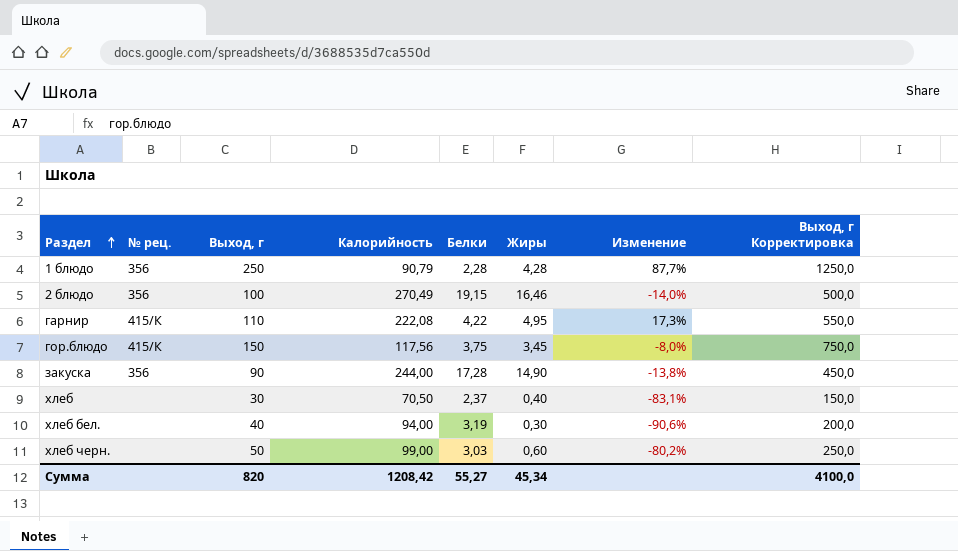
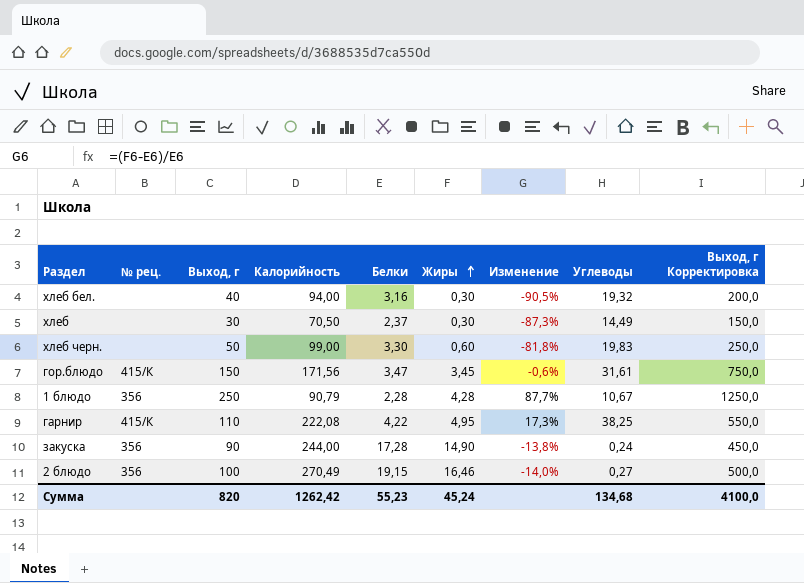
row order: Раздел ascending -> Жиры ascending
column Углеводы | position: none -> 8
хлеб бел. | Белки: 3,19 -> 3,16
хлеб бел. | Изменение: -90,6% -> -90,5%
хлеб | Жиры: 0,40 -> 0,30
хлеб | Изменение: -83,1% -> -87,3%
хлеб черн. | Белки: 3,03 -> 3,30
хлеб черн. | Изменение: -80,2% -> -81,8%
гор.блюдо | Калорийность: 117,56 -> 171,56
гор.блюдо | Белки: 3,75 -> 3,47
гор.блюдо | Изменение: -8,0% -> -0,6%
Сумма | Калорийность: 1208,42 -> 1262,42
Сумма | Белки: 55,27 -> 55,23
Сумма | Жиры: 45,34 -> 45,24

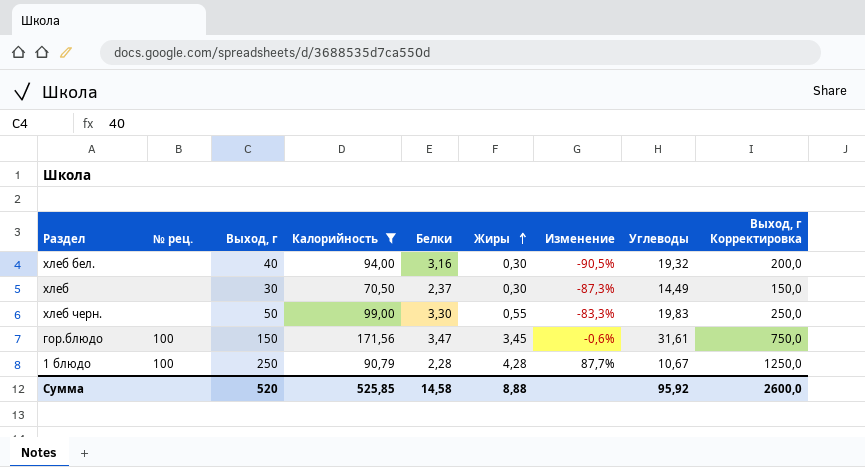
filter: none -> Калорийность <= 171,56
хлеб черн. | Жиры: 0,60 -> 0,55
хлеб черн. | Изменение: -81,8% -> -83,3%
гор.блюдо | № рец.: 415/К -> 100
1 блюдо | № рец.: 356 -> 100
Сумма | Выход, г: 820 -> 520
Сумма | Калорийность: 1262,42 -> 525,85
Сумма | Белки: 55,23 -> 14,58
Сумма | Жиры: 45,24 -> 8,88
Сумма | Углеводы: 134,68 -> 95,92
Сумма | Выход, г Корректировка: 4100,0 -> 2600,0

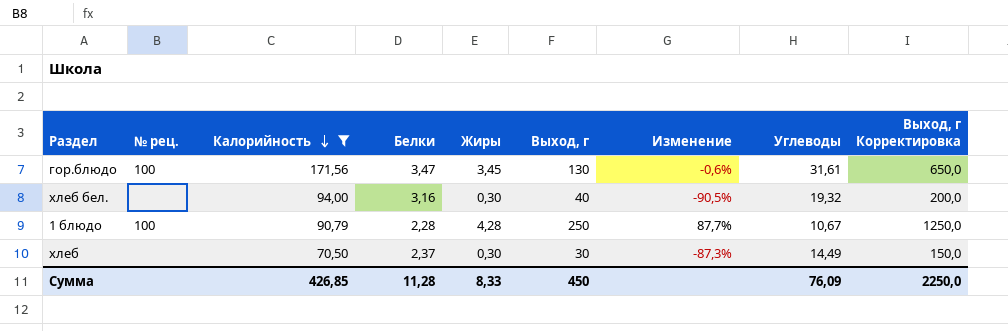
row order: Жиры ascending -> Калорийность descending
column Выход, г | position: 3 -> 6
row хлеб черн.: none | 50 | 99,00 | 3,30 | 0,55 | -83,3% | 19,83 | 250,0 -> none
гор.блюдо | Выход, г: 150 -> 130
гор.блюдо | Выход, г Корректировка: 750,0 -> 650,0
Сумма | Калорийность: 525,85 -> 426,85
Сумма | Белки: 14,58 -> 11,28
Сумма | Жиры: 8,88 -> 8,33
Сумма | Выход, г: 520 -> 450
Сумма | Углеводы: 95,92 -> 76,09
Сумма | Выход, г Корректировка: 2600,0 -> 2250,0

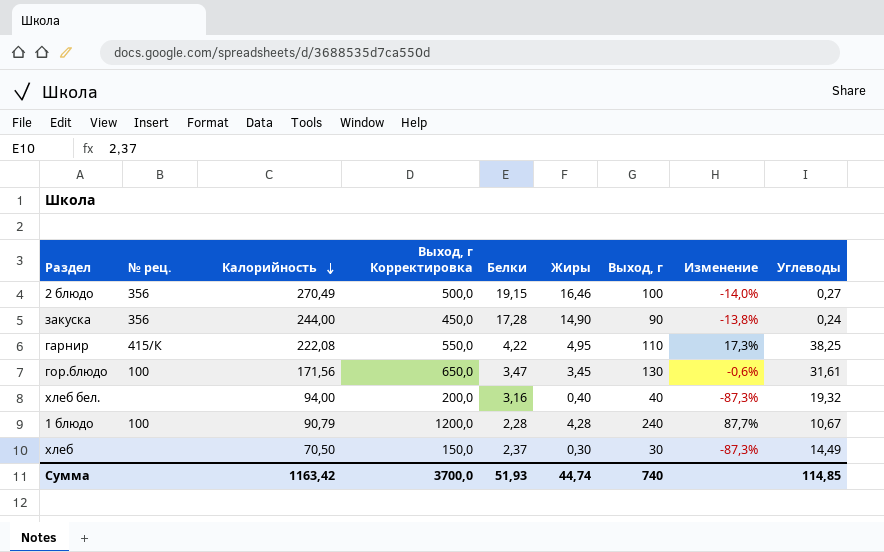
filter: Калорийность <= 171,56 -> none
column Выход, г Корректировка | position: 9 -> 4
хлеб бел. | Жиры: 0,30 -> 0,40
хлеб бел. | Изменение: -90,5% -> -87,3%
1 блюдо | Выход, г Корректировка: 1250,0 -> 1200,0
1 блюдо | Выход, г: 250 -> 240
Сумма | Калорийность: 426,85 -> 1163,42
Сумма | Выход, г Корректировка: 2250,0 -> 3700,0
Сумма | Белки: 11,28 -> 51,93
Сумма | Жиры: 8,33 -> 44,74
Сумма | Выход, г: 450 -> 740
Сумма | Углеводы: 76,09 -> 114,85

